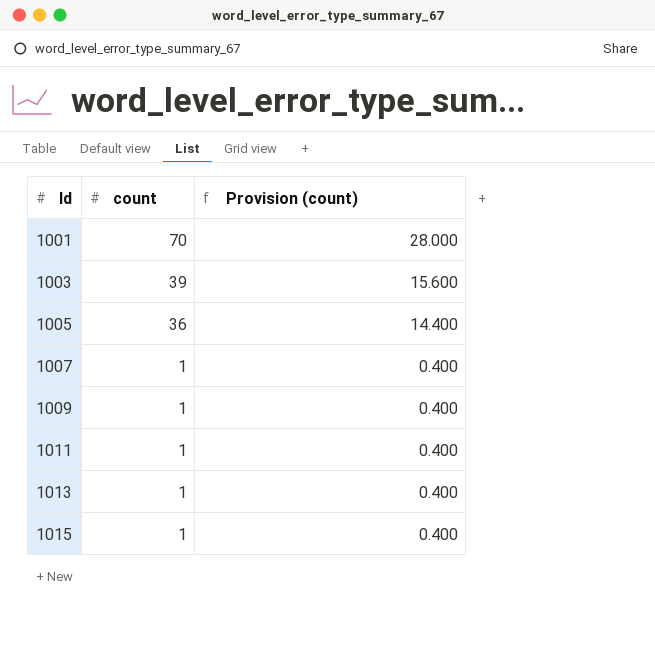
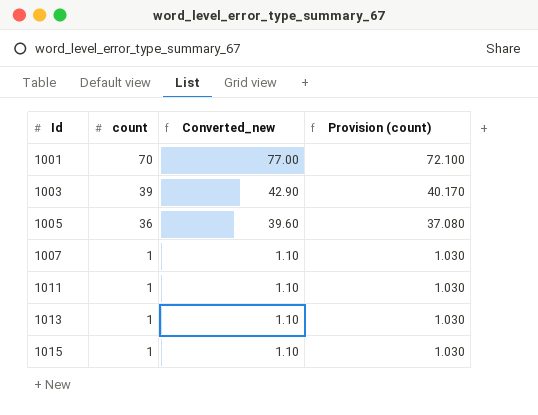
column Converted_new | formula: none -> [count] * 1.1
column Provision (count) | formula: [count] * 0.4 -> [count] * 1.03
row 1009: 1 | 0.400 -> none

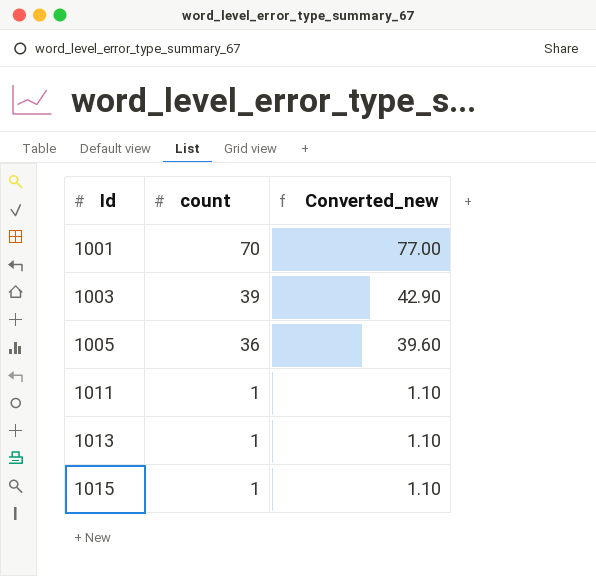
column Provision (count) | formula: [count] * 1.03 -> none
row 1007: 1 | 1.10 | 1.030 -> none

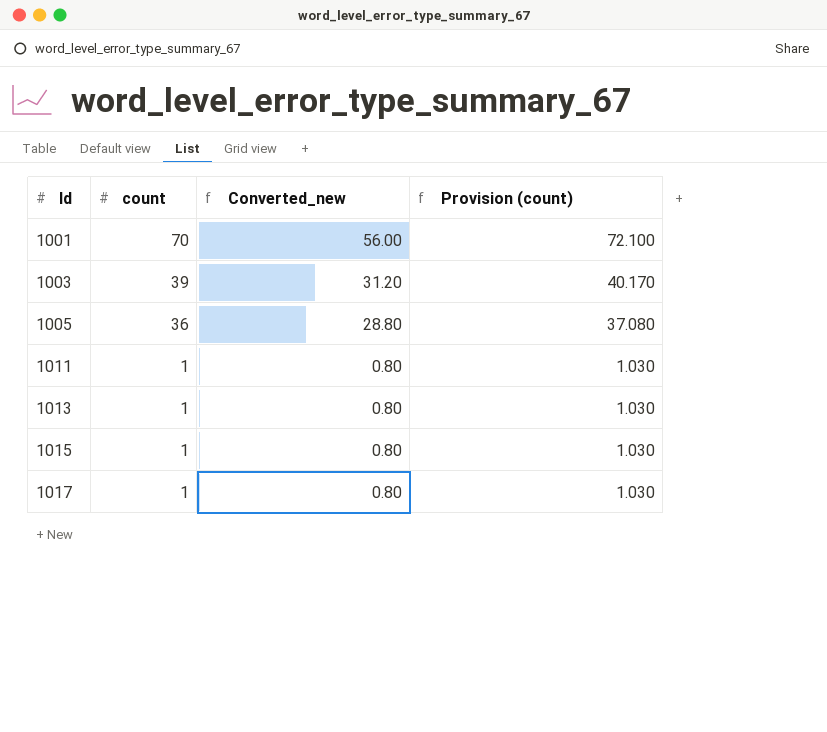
column Converted_new | formula: [count] * 1.1 -> [count] * 0.8
column Provision (count) | formula: none -> [count] * 1.03
row 1017: none -> 1 | 0.80 | 1.030

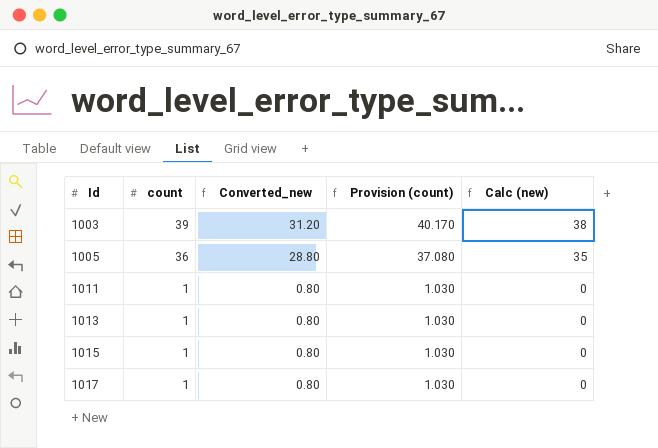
column Calc (new) | formula: none -> [count] - 1
row 1001: 70 | 56.00 | 72.100 -> none

